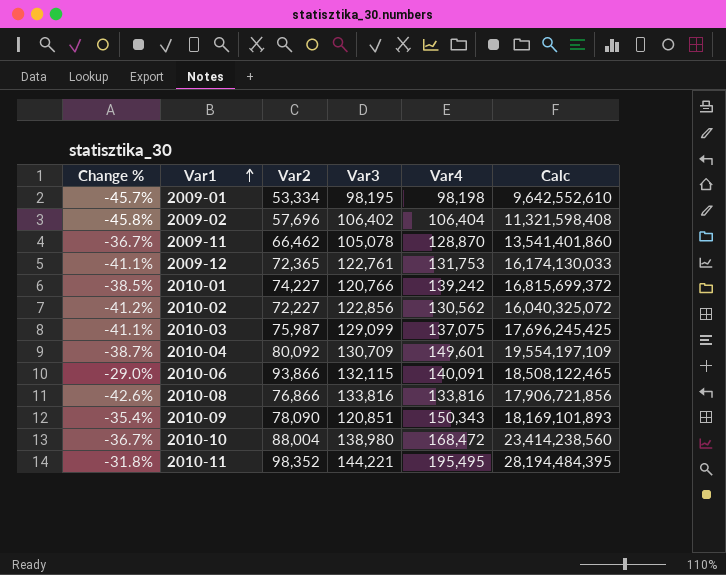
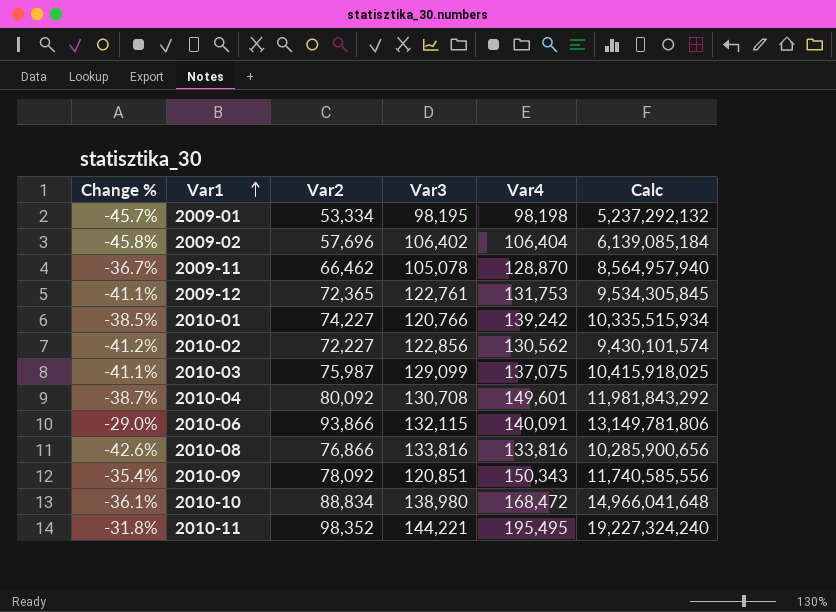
column Calc | formula: [Var3] * [Var4] -> [Var2] * [Var4]
2010-04 | Var3: 130,709 -> 130,708
2010-09 | Var2: 78,090 -> 78,092
2010-10 | Change %: -36.7% -> -36.1%
2010-10 | Var2: 88,004 -> 88,834

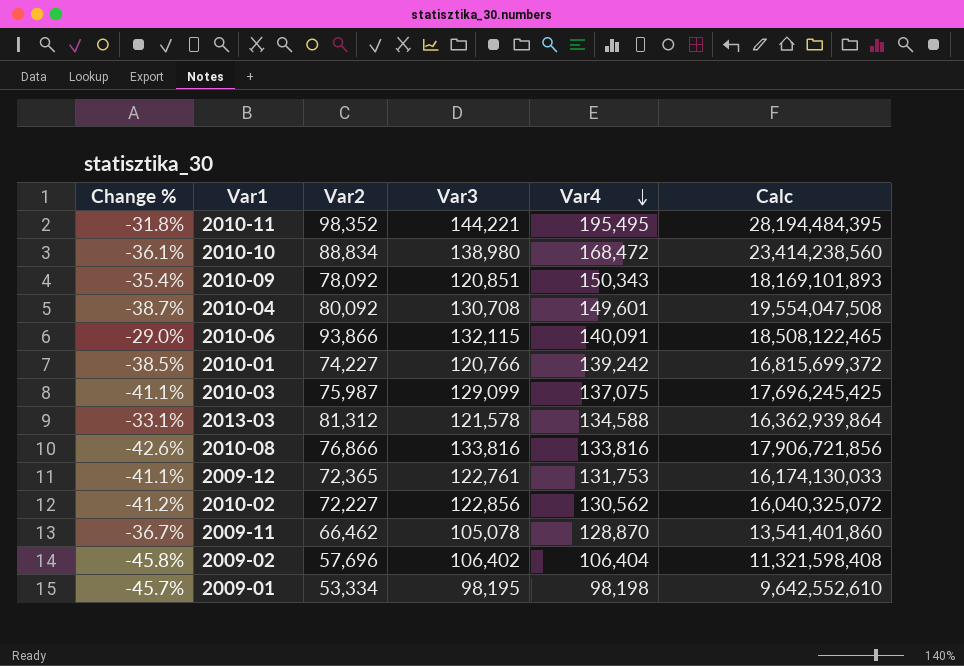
row order: Var1 ascending -> Var4 descending
column Calc | formula: [Var2] * [Var4] -> [Var3] * [Var4]
row 2013-03: none -> -33.1% | 81,312 | 121,578 | 134,588 | 16,362,939,864

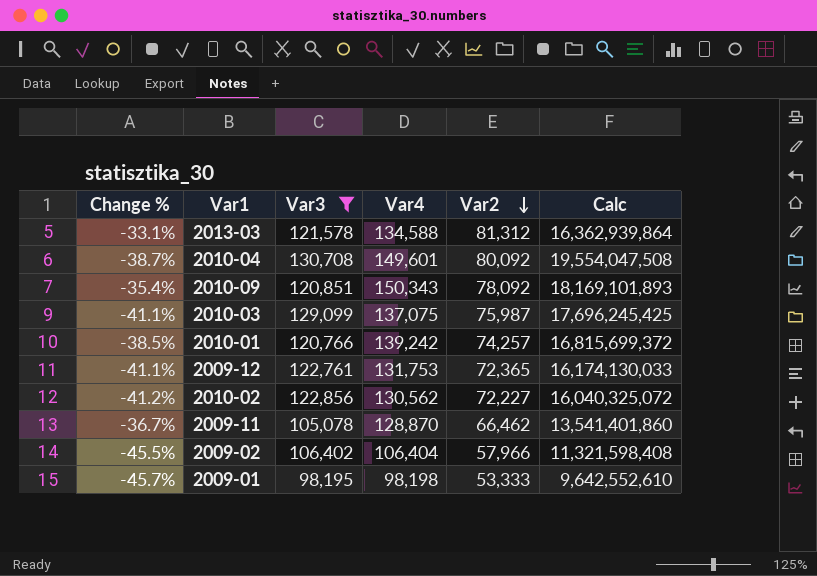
filter: none -> Var3 <= 130,708
row order: Var4 descending -> Var2 descending
column Var2 | position: 3 -> 5
2010-01 | Var2: 74,227 -> 74,257
2009-02 | Change %: -45.8% -> -45.5%
2009-02 | Var2: 57,696 -> 57,966
2009-01 | Var2: 53,334 -> 53,333

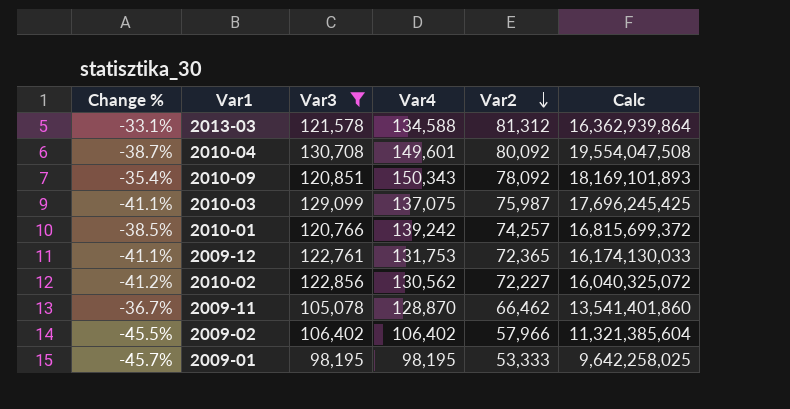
2009-02 | Var4: 106,404 -> 106,402
2009-02 | Calc: 11,321,598,408 -> 11,321,385,604
2009-01 | Var4: 98,198 -> 98,195
2009-01 | Calc: 9,642,552,610 -> 9,642,258,025

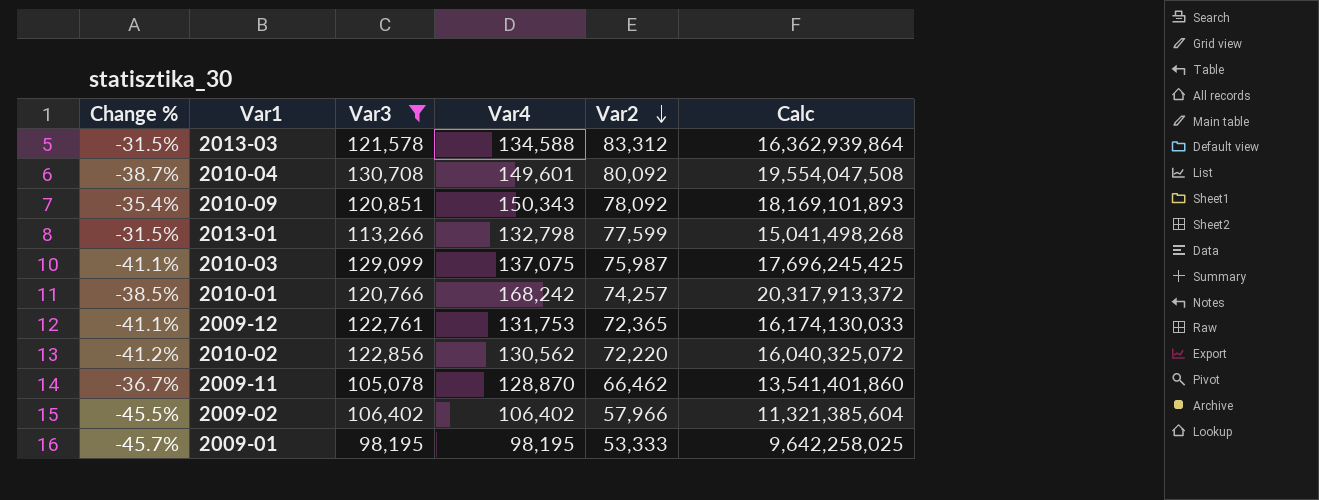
2013-03 | Change %: -33.1% -> -31.5%
2013-03 | Var2: 81,312 -> 83,312
row 2013-01: none -> -31.5% | 113,266 | 132,798 | 77,599 | 15,041,498,268
2010-01 | Var4: 139,242 -> 168,242
2010-01 | Calc: 16,815,699,372 -> 20,317,913,372
2010-02 | Var2: 72,227 -> 72,220

